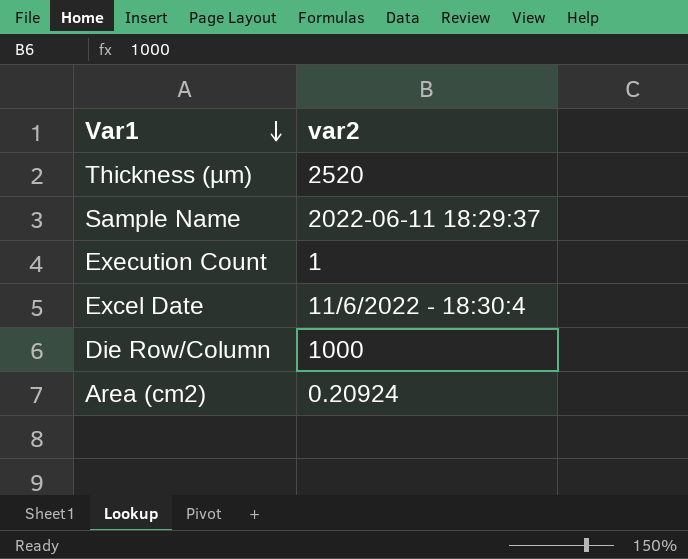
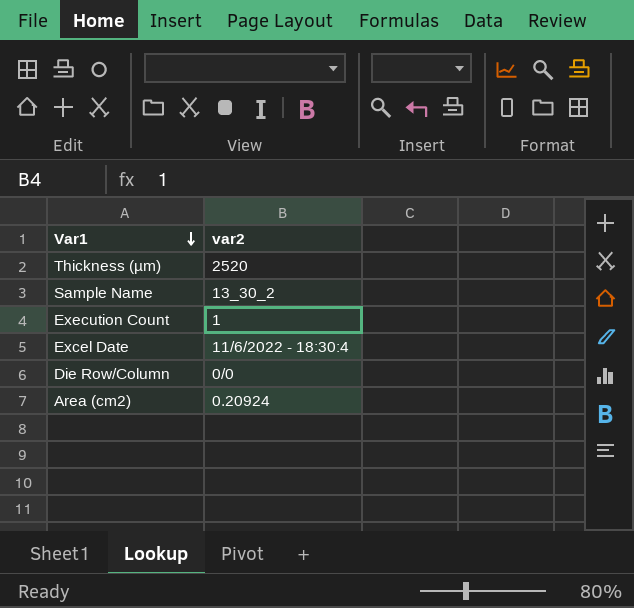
Sample Name | var2: 2022-06-11 18:29:37 -> 13_30_2
Die Row/Column | var2: 1000 -> 0/0

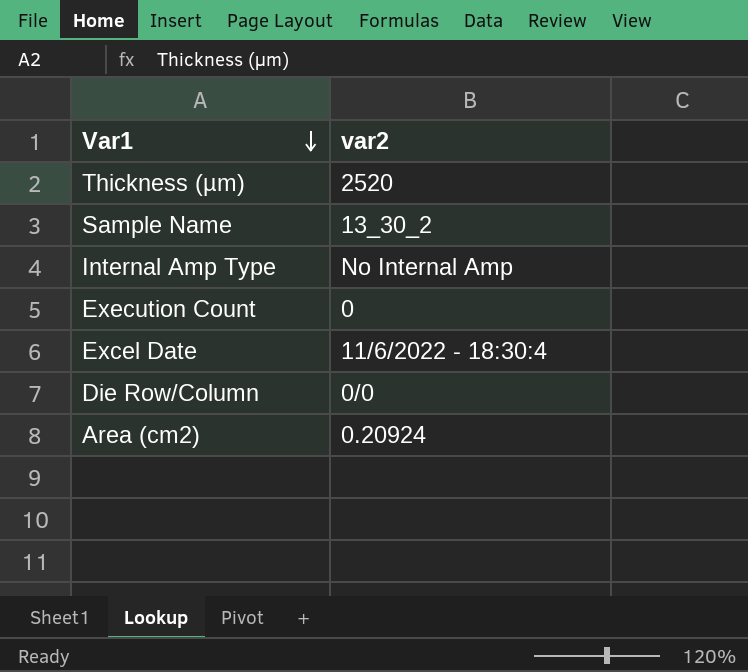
row Internal Amp Type: none -> No Internal Amp
Execution Count | var2: 1 -> 0

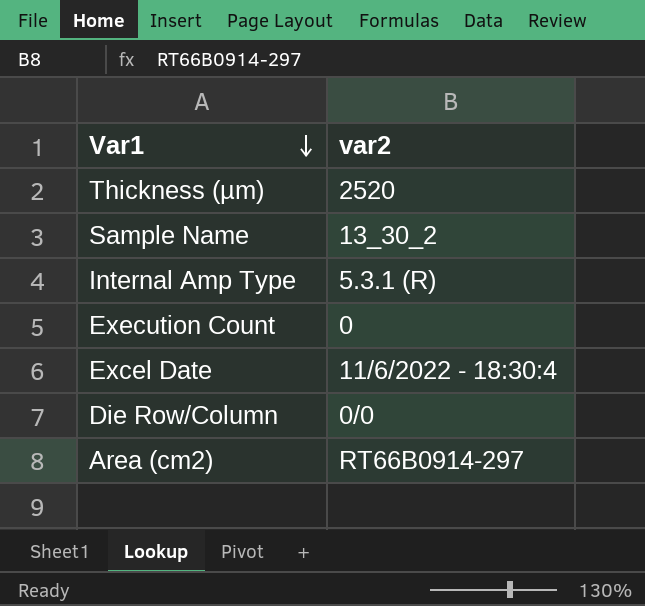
Internal Amp Type | var2: No Internal Amp -> 5.3.1 (R)
Area (cm2) | var2: 0.20924 -> RT66B0914-297

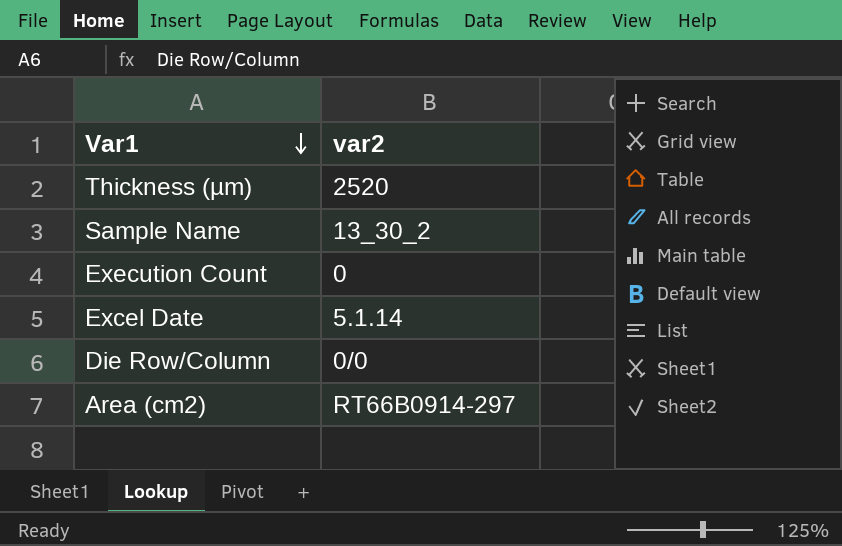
row Internal Amp Type: 5.3.1 (R) -> none
Excel Date | var2: 11/6/2022 - 18:30:4 -> 5.1.14

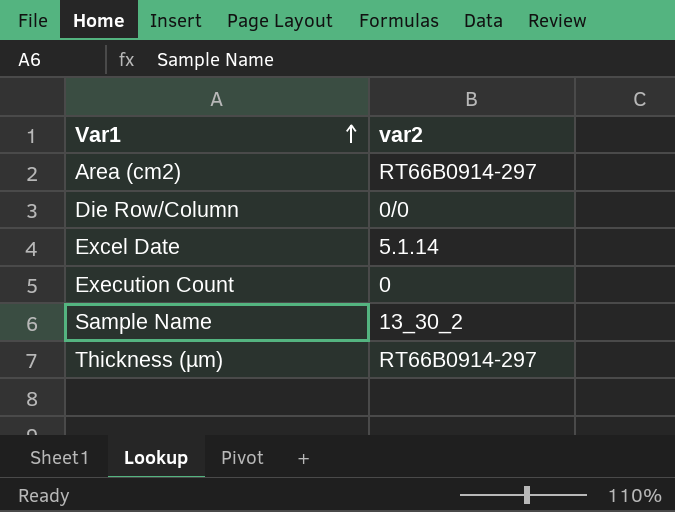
row order: Var1 descending -> Var1 ascending
Thickness (µm) | var2: 2520 -> RT66B0914-297

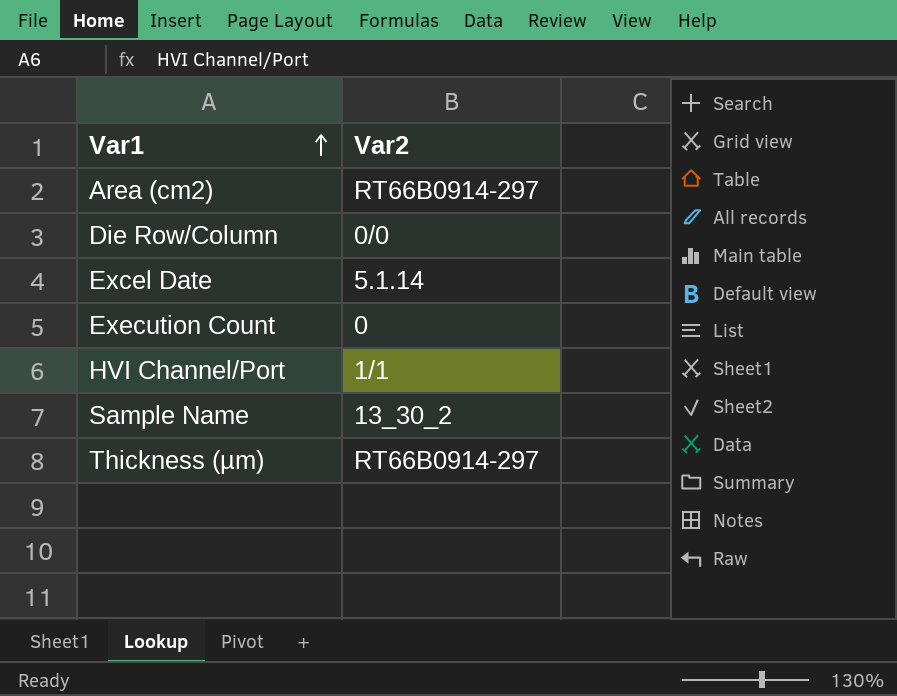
column name: var2 -> Var2
row HVI Channel/Port: none -> 1/1

